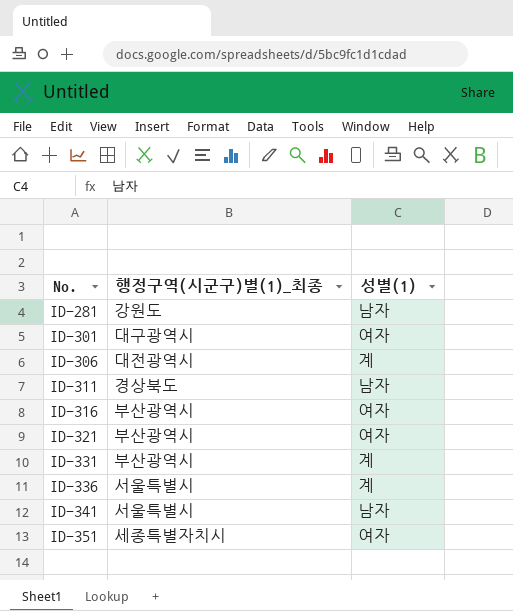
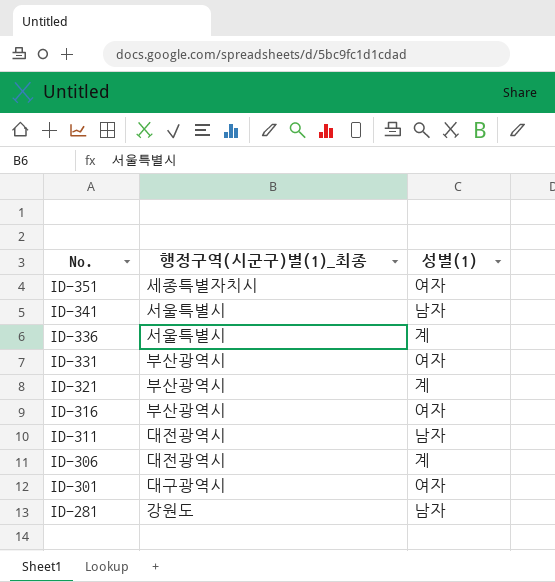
row order: No. ascending -> No. descending
ID-331 | 성별(1): 계 -> 여자
ID-321 | 성별(1): 여자 -> 계
ID-311 | 행정구역(시군구)별(1)_최종: 경상북도 -> 대전광역시

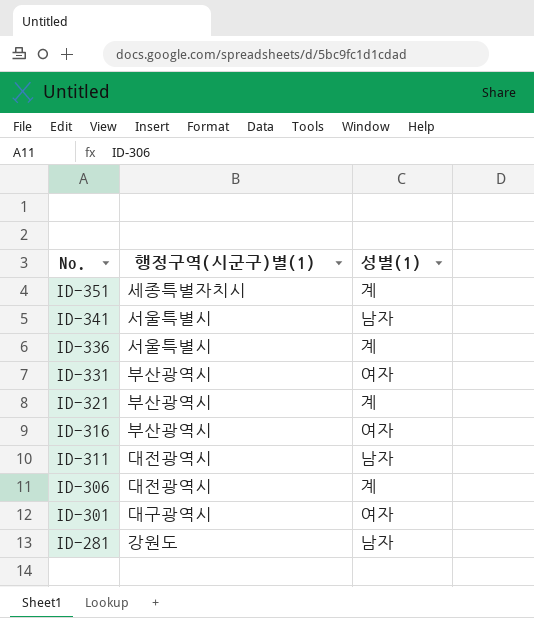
column name: 행정구역(시군구)별(1)_최종 -> 행정구역(시군구)별(1)
ID-351 | 성별(1): 여자 -> 계

